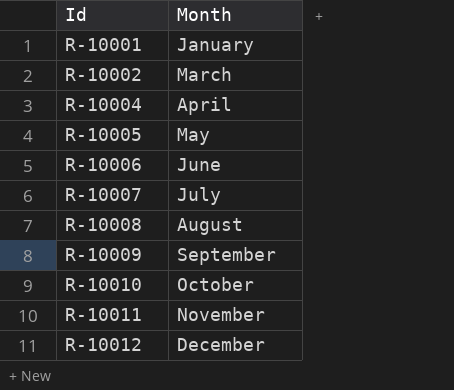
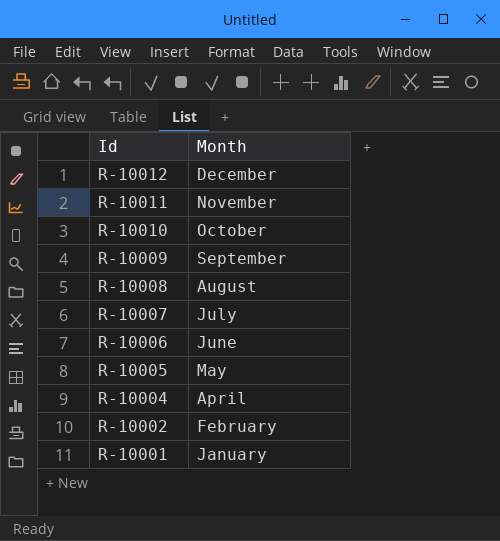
row order: Id ascending -> Id descending
R-10002 | Month: March -> February

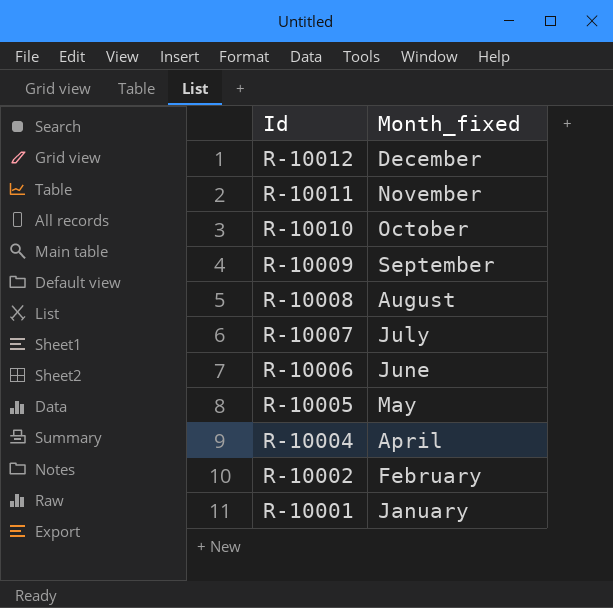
column name: Month -> Month_fixed

